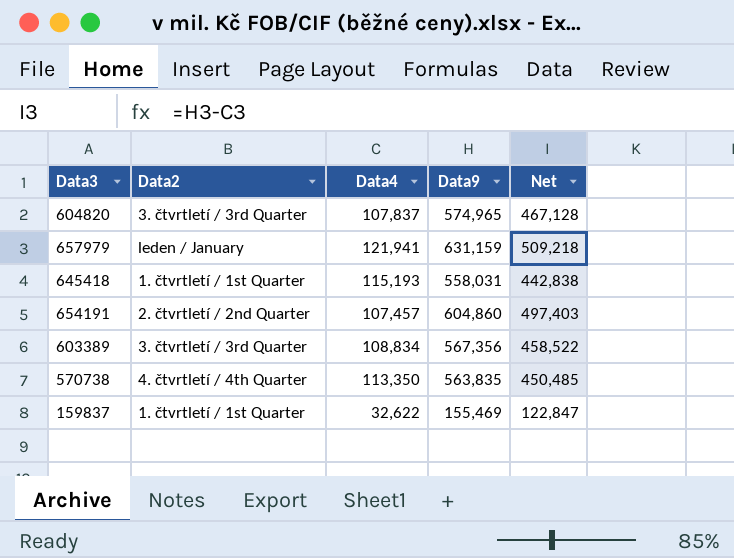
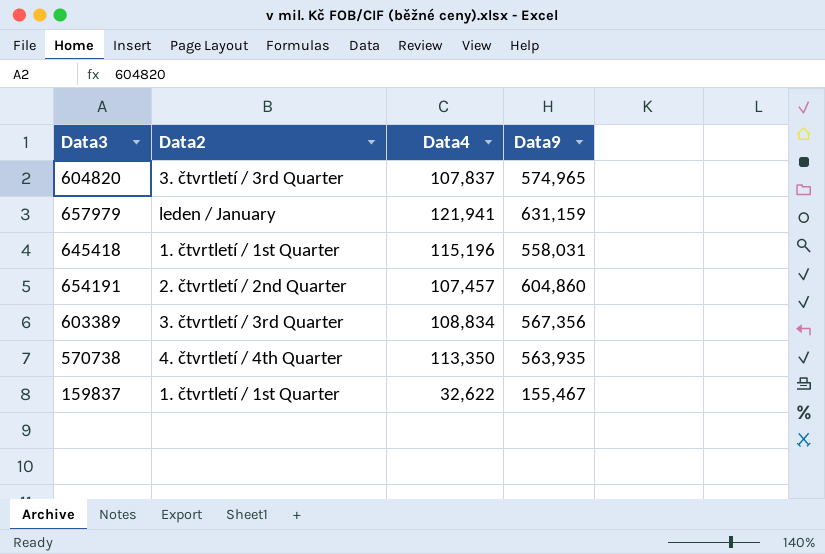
column Net | formula: [Data9] - [Data4] -> none
645418 | Data4: 115,193 -> 115,196
570738 | Data9: 563,835 -> 563,935
159837 | Data9: 155,469 -> 155,467

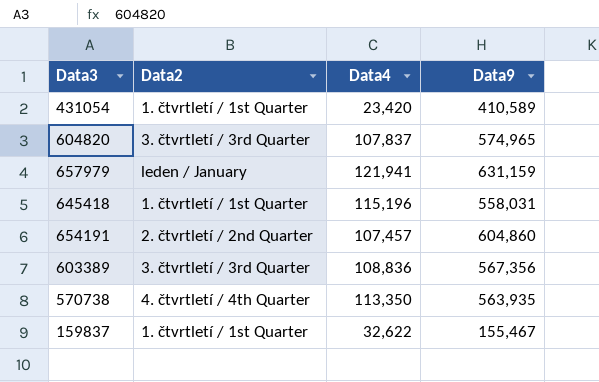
row 431054: none -> 1. čtvrtletí / 1st Quarter | 23,420 | 410,589
603389 | Data4: 108,834 -> 108,836

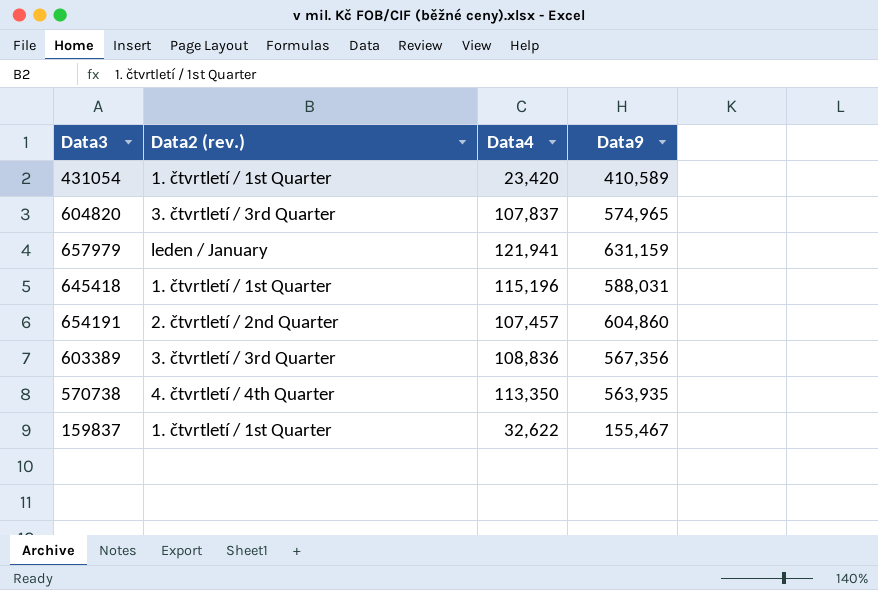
column name: Data2 -> Data2 (rev.)
645418 | Data9: 558,031 -> 588,031

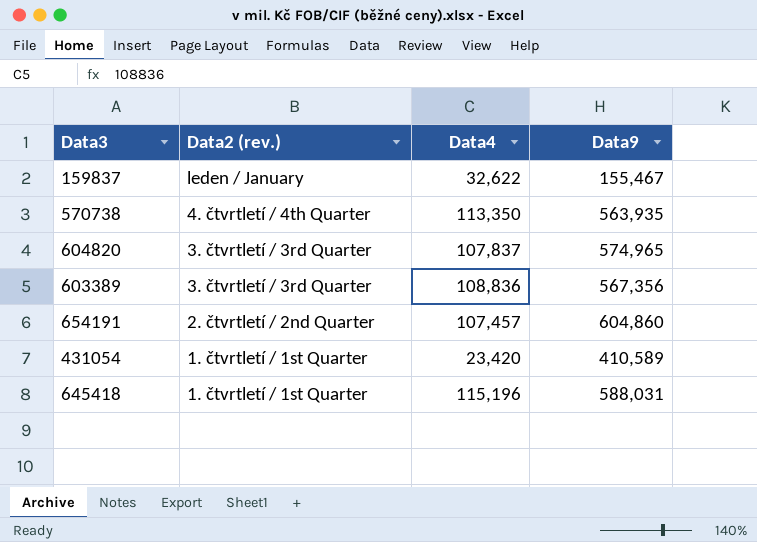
row order: none -> Data2 (rev.) descending
row 657979: leden / January | 121,941 | 631,159 -> none
159837 | Data2 (rev.): 1. čtvrtletí / 1st Quarter -> leden / January

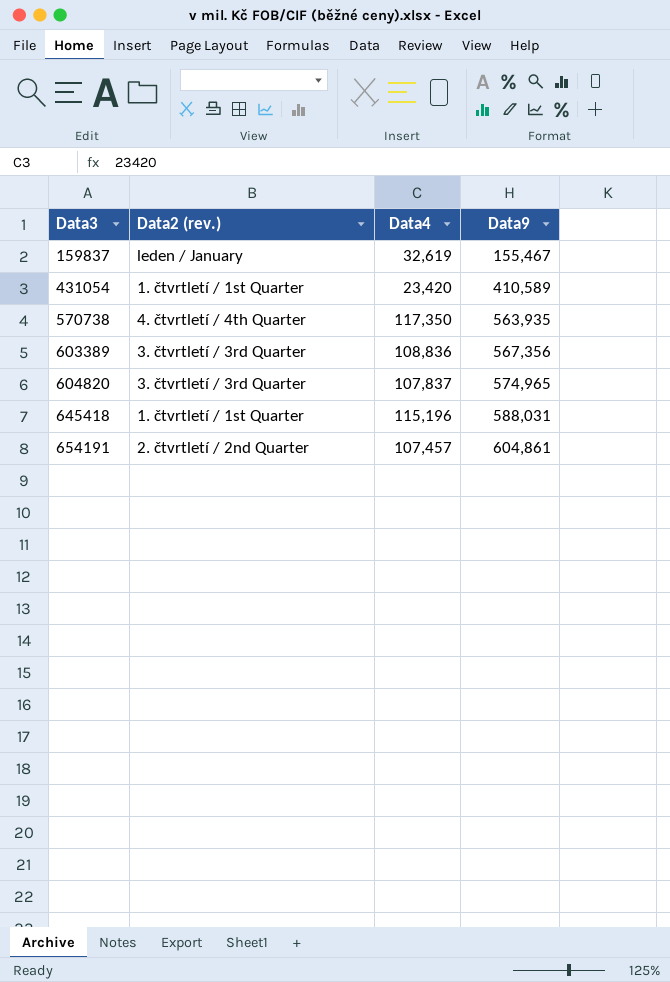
row order: Data2 (rev.) descending -> Data3 ascending
159837 | Data4: 32,622 -> 32,619
570738 | Data4: 113,350 -> 117,350
654191 | Data9: 604,860 -> 604,861

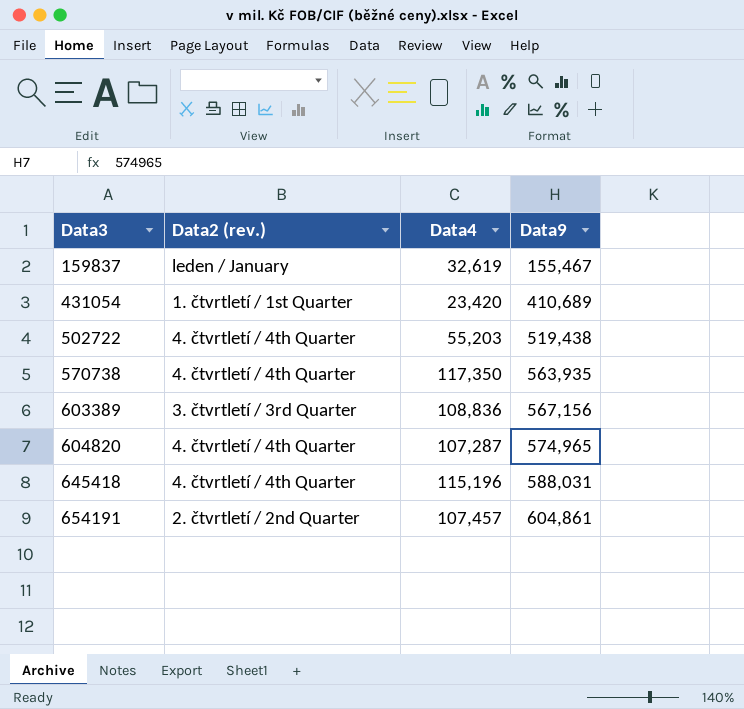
431054 | Data9: 410,589 -> 410,689
row 502722: none -> 4. čtvrtletí / 4th Quarter | 55,203 | 519,438
603389 | Data9: 567,356 -> 567,156
604820 | Data2 (rev.): 3. čtvrtletí / 3rd Quarter -> 4. čtvrtletí / 4th Quarter
604820 | Data4: 107,837 -> 107,287
645418 | Data2 (rev.): 1. čtvrtletí / 1st Quarter -> 4. čtvrtletí / 4th Quarter

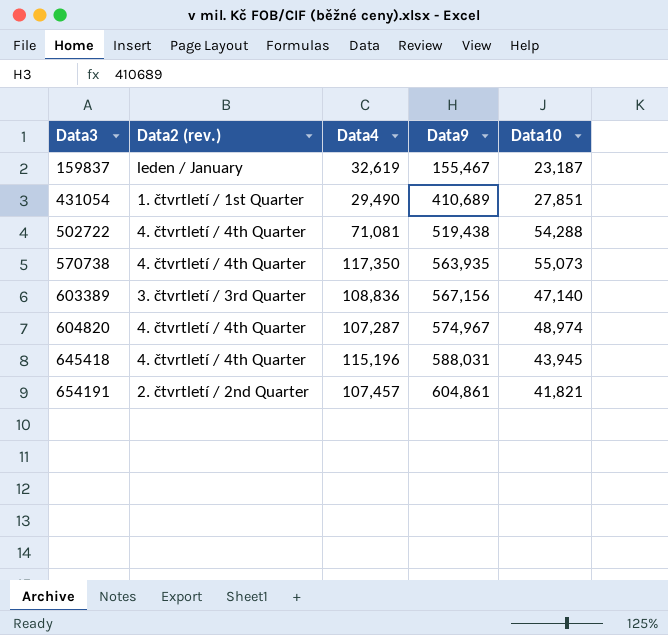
column Data10 | position: none -> 5
431054 | Data4: 23,420 -> 29,490
502722 | Data4: 55,203 -> 71,081
604820 | Data9: 574,965 -> 574,967

